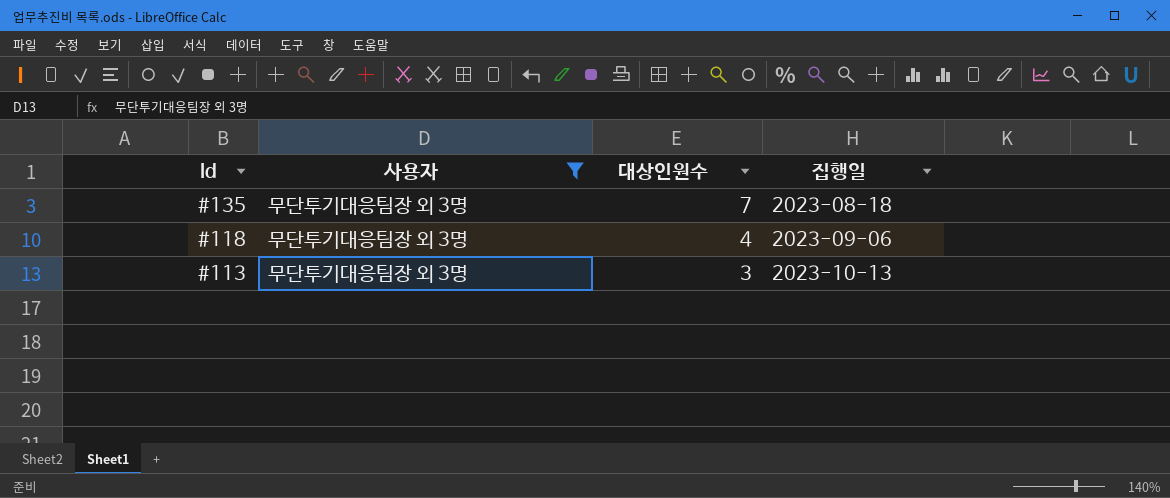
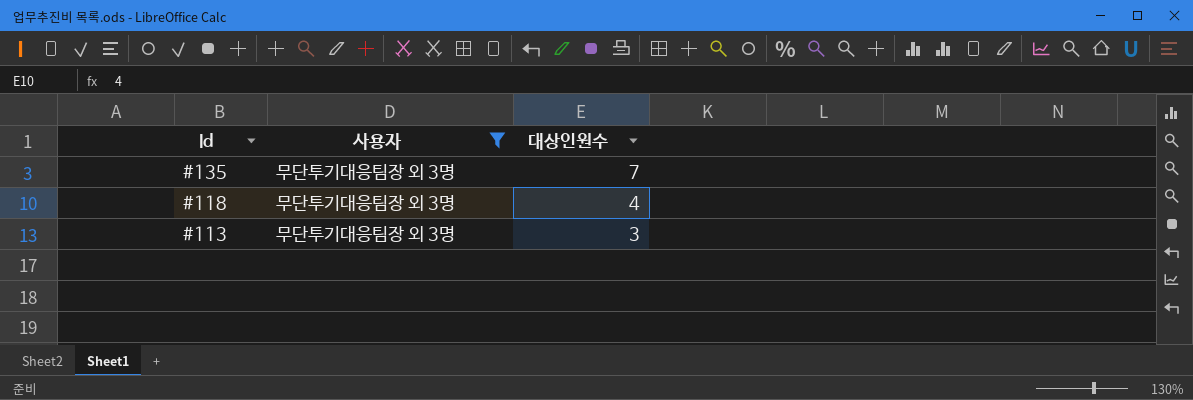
column 집행일 | position: 4 -> none

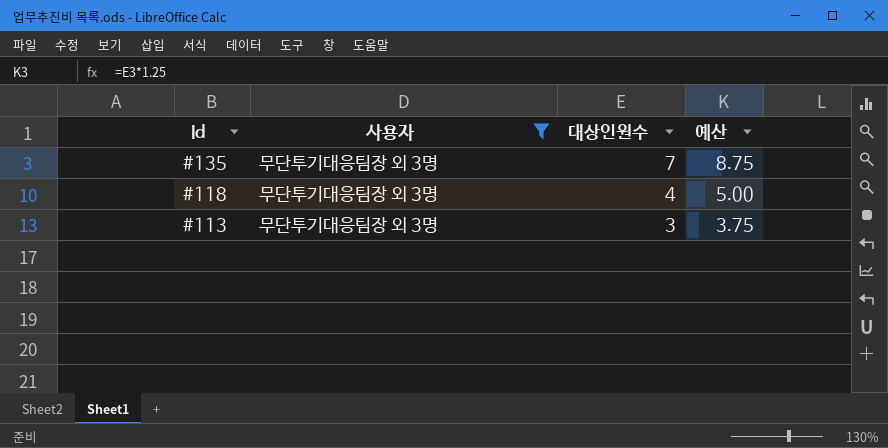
column 예산 | formula: none -> [대상인원수] * 1.25

